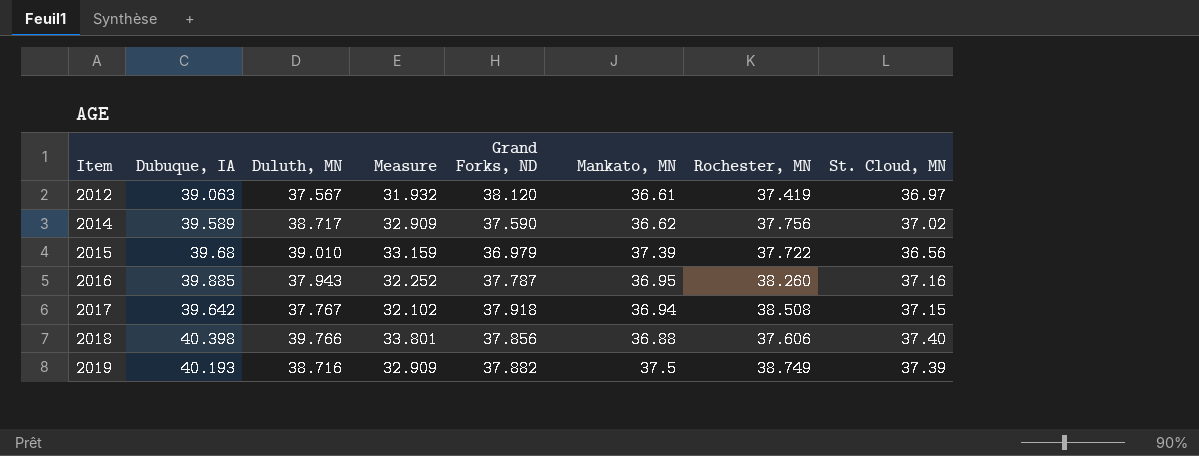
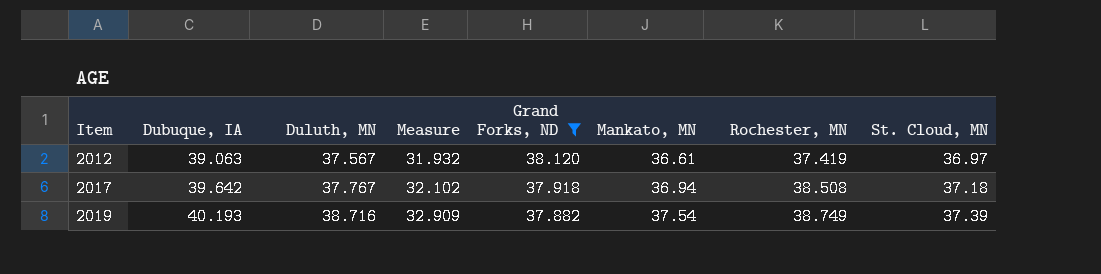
filter: none -> Grand Forks, ND >= 37.882
2017 | St. Cloud, MN: 37.15 -> 37.18
2019 | Mankato, MN: 37.5 -> 37.54

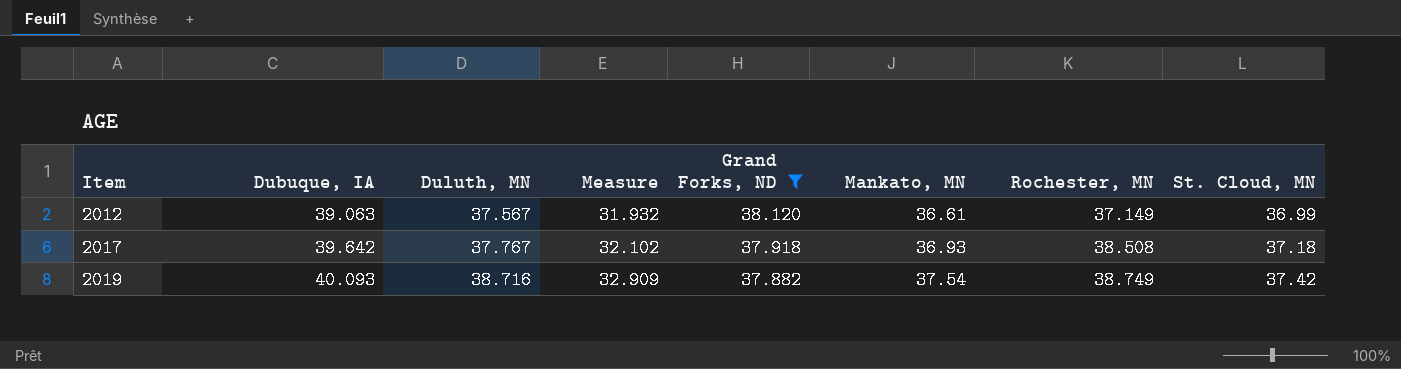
2012 | Rochester, MN: 37.419 -> 37.149
2012 | St. Cloud, MN: 36.97 -> 36.99
2017 | Mankato, MN: 36.94 -> 36.93
2019 | Dubuque, IA: 40.193 -> 40.093
2019 | St. Cloud, MN: 37.39 -> 37.42

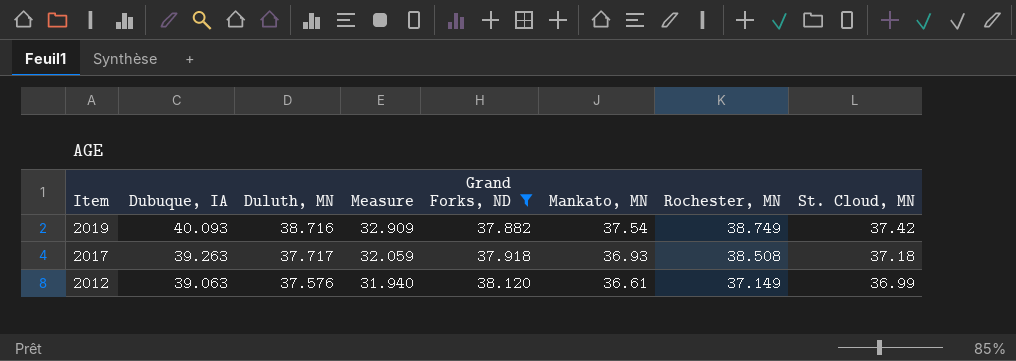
row order: Item ascending -> Item descending
2017 | Dubuque, IA: 39.642 -> 39.263
2017 | Duluth, MN: 37.767 -> 37.717
2017 | Measure: 32.102 -> 32.059
2012 | Duluth, MN: 37.567 -> 37.576
2012 | Measure: 31.932 -> 31.940

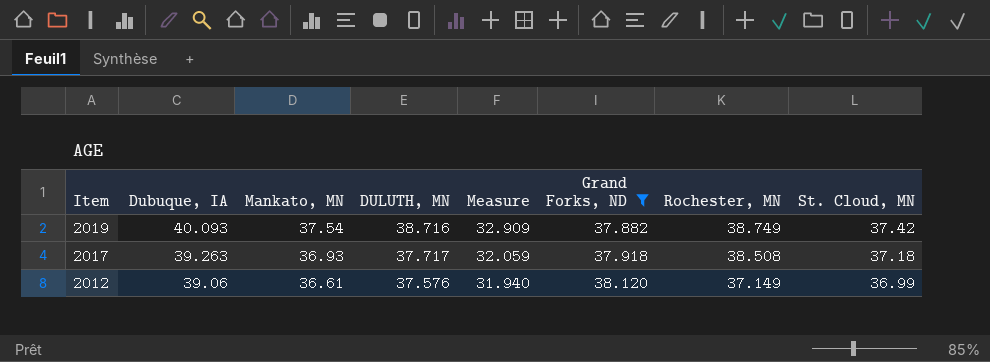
column Mankato, MN | position: 6 -> 3
column name: Duluth, MN -> DULUTH, MN
2012 | Dubuque, IA: 39.063 -> 39.06

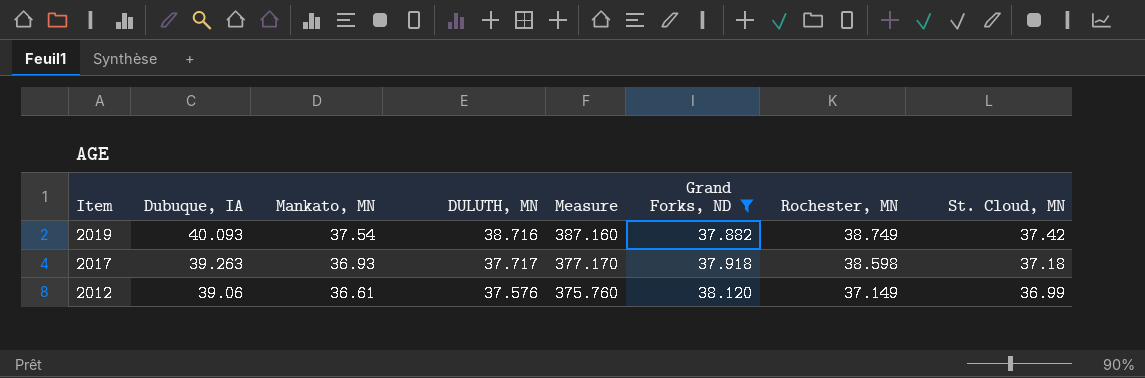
column Measure | formula: [DULUTH, MN] * 0.85 -> [DULUTH, MN] * 10
2017 | Rochester, MN: 38.508 -> 38.598

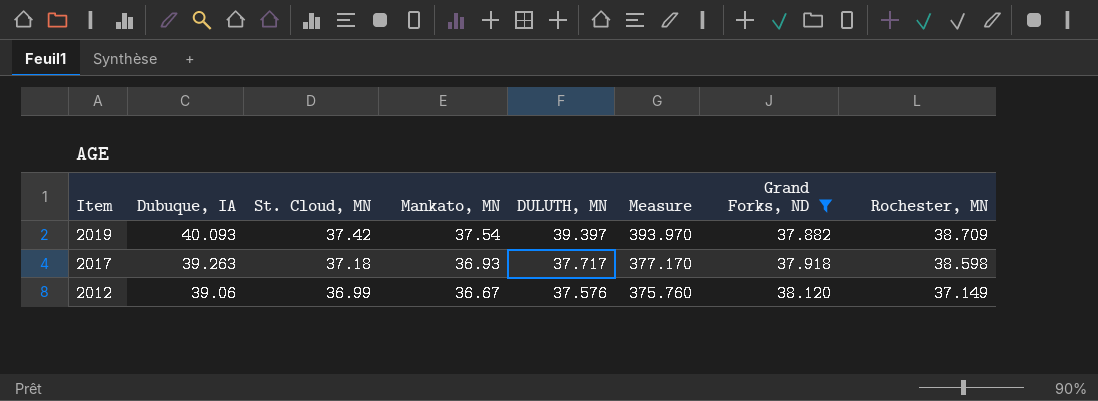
column St. Cloud, MN | position: 8 -> 3
2019 | DULUTH, MN: 38.716 -> 39.397
2019 | Measure: 387.160 -> 393.970
2019 | Rochester, MN: 38.749 -> 38.709
2012 | Mankato, MN: 36.61 -> 36.67

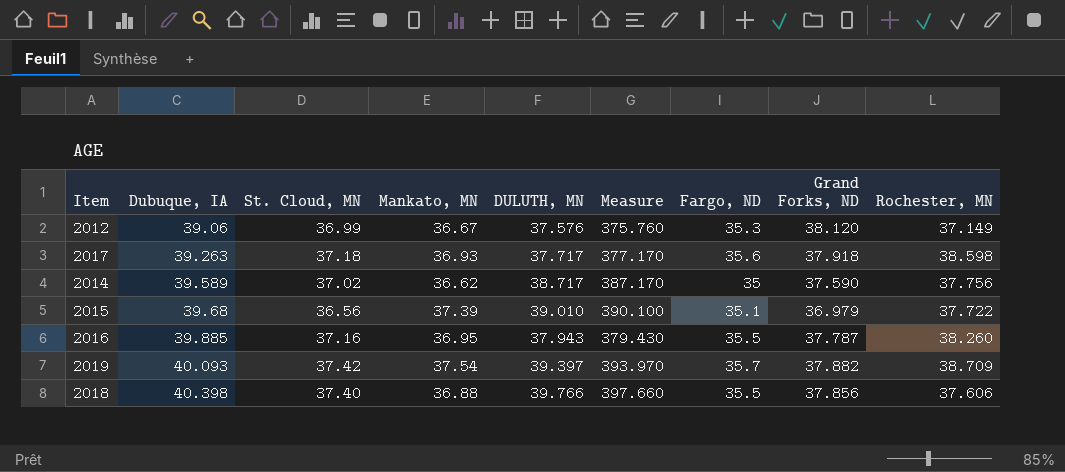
filter: Grand Forks, ND >= 37.882 -> none
row order: Item descending -> Dubuque, IA ascending
column Fargo, ND | position: none -> 7

